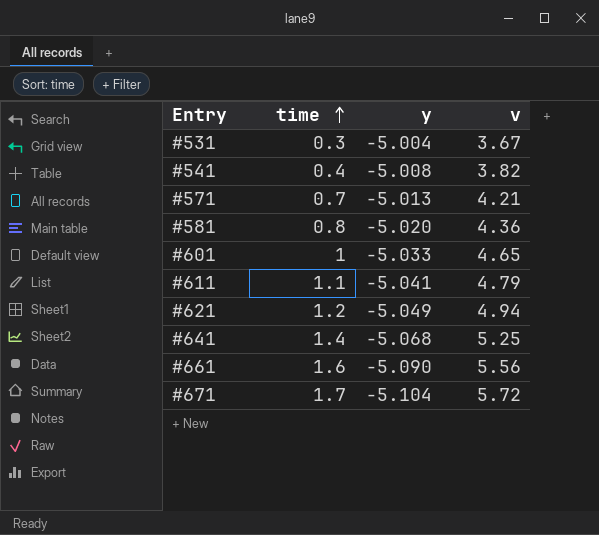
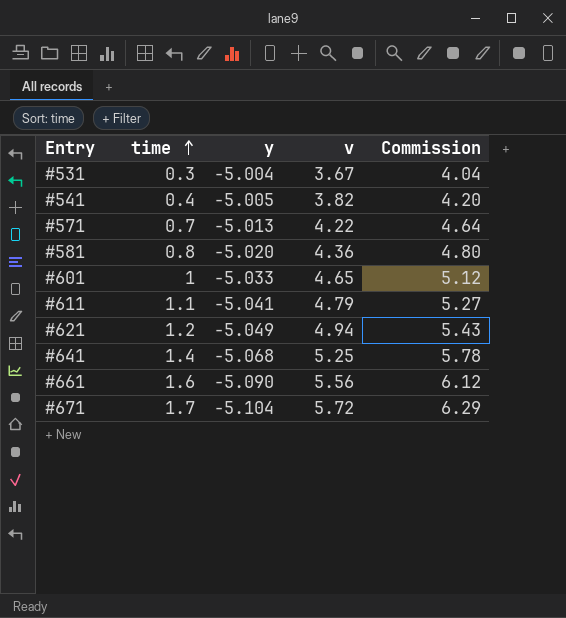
column Commission | formula: none -> [v] * 1.1
#541 | y: -5.008 -> -5.005
#571 | v: 4.21 -> 4.22

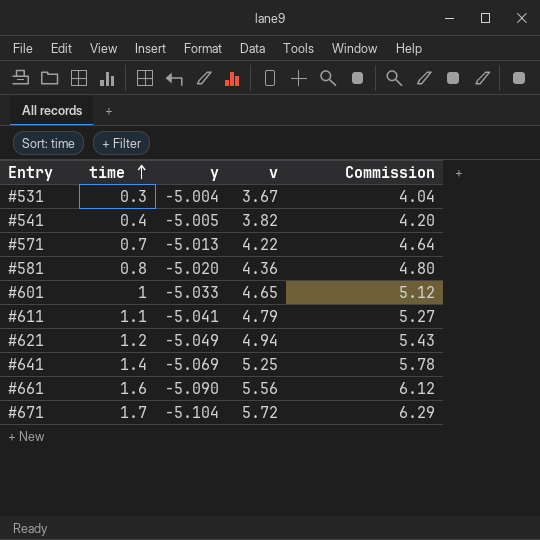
#641 | y: -5.068 -> -5.069

